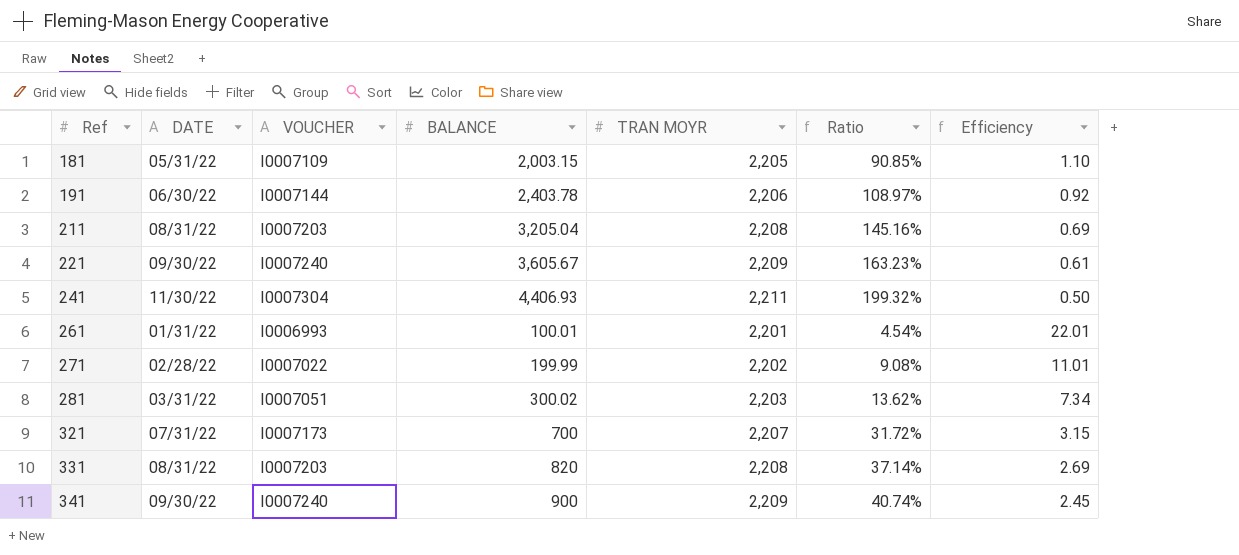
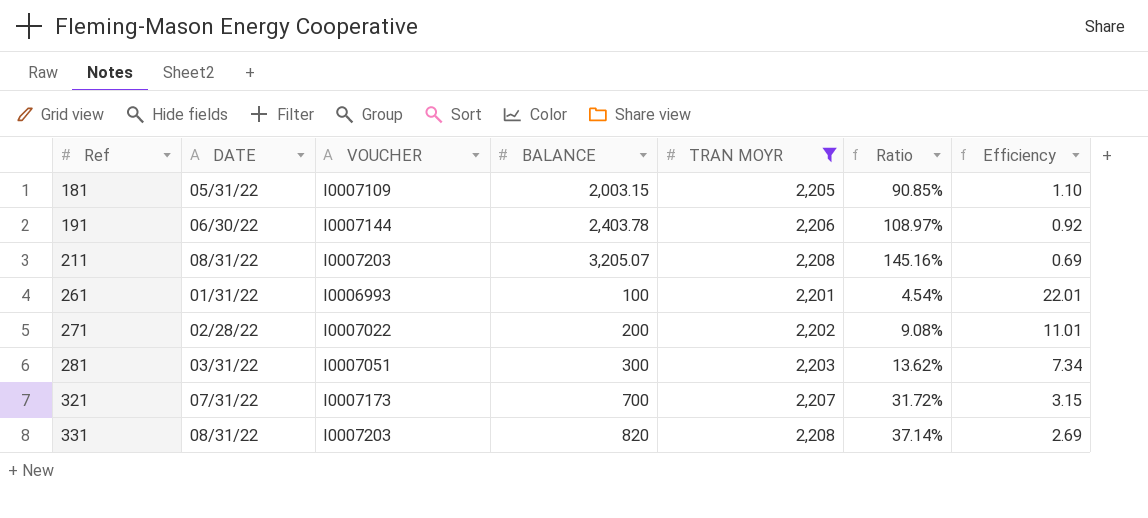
filter: none -> TRAN MOYR <= 2,208
211 | BALANCE: 3,205.04 -> 3,205.07
261 | BALANCE: 100.01 -> 100
271 | BALANCE: 199.99 -> 200
281 | BALANCE: 300.02 -> 300

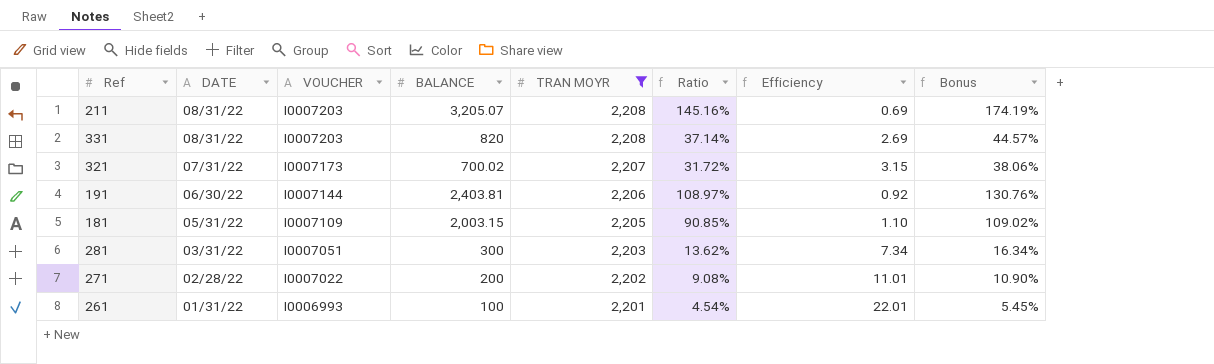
row order: Ref ascending -> DATE descending
column Bonus | formula: none -> [Ratio] * 1.2
321 | BALANCE: 700 -> 700.02
191 | BALANCE: 2,403.78 -> 2,403.81

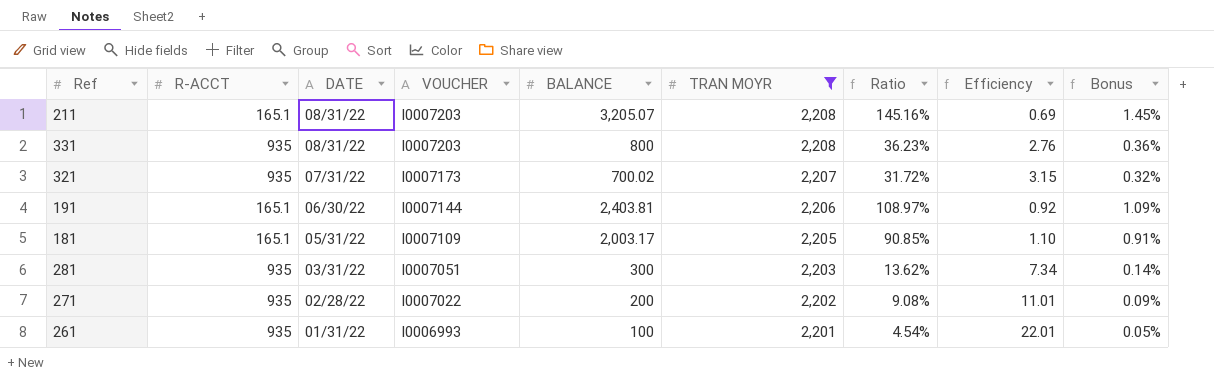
column R-ACCT | position: none -> 2
column Bonus | formula: [Ratio] * 1.2 -> [Ratio] * 0.01
331 | BALANCE: 820 -> 800
331 | Ratio: 37.14% -> 36.23%
331 | Efficiency: 2.69 -> 2.76
181 | BALANCE: 2,003.15 -> 2,003.17

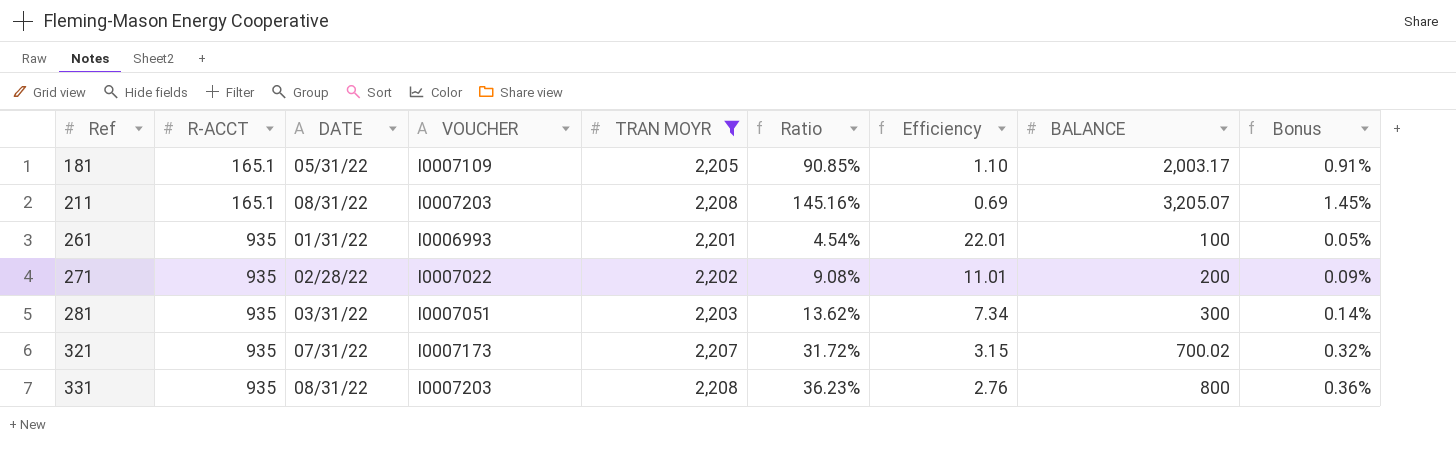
row order: DATE descending -> Ref ascending
column BALANCE | position: 5 -> 8
row 191: 165.1 | 06/30/22 | I0007144 | 2,403.81 | 2,206 | 108.97% | 0.92 | 1.09% -> none

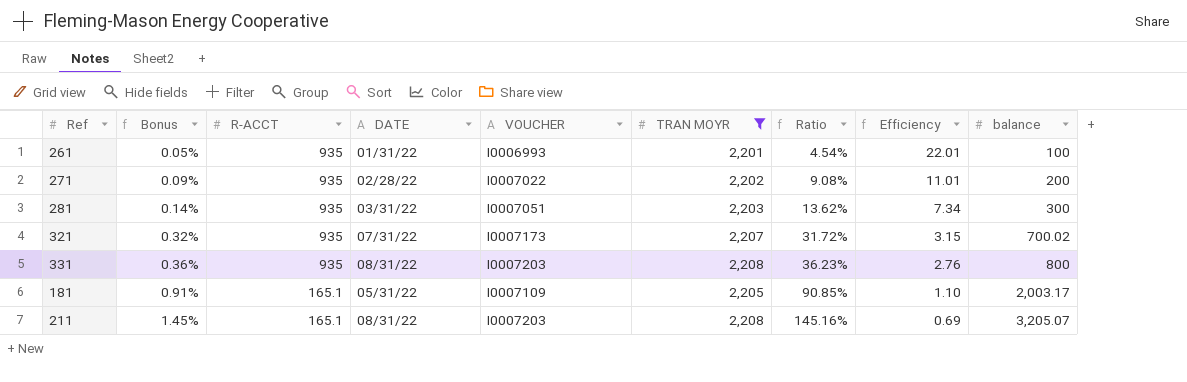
row order: Ref ascending -> Bonus ascending
column Bonus | position: 9 -> 2
column name: BALANCE -> balance

